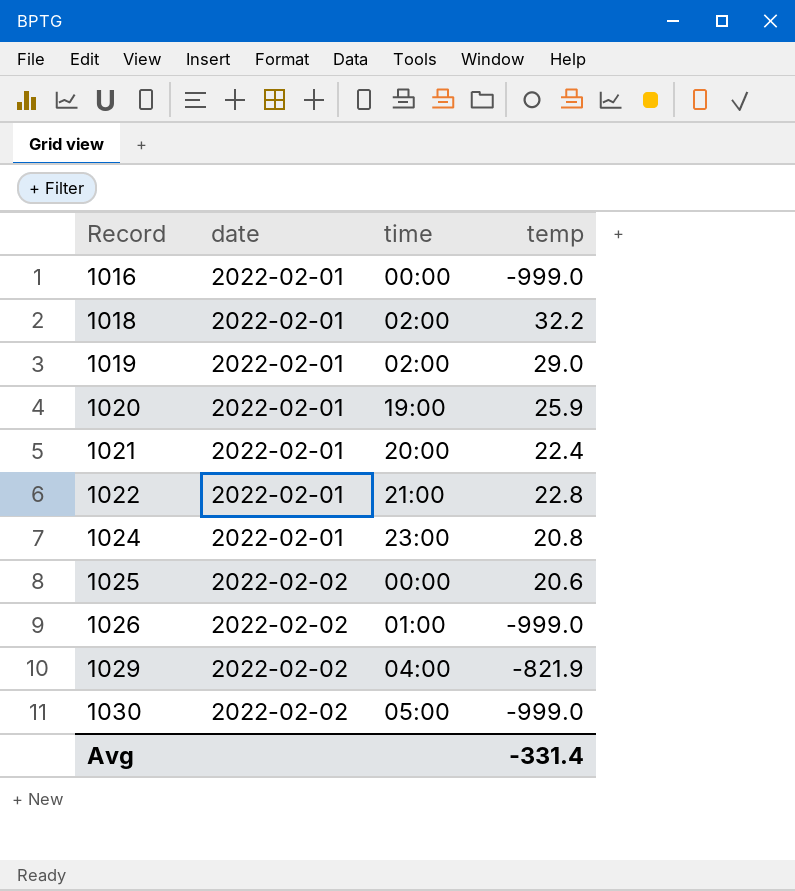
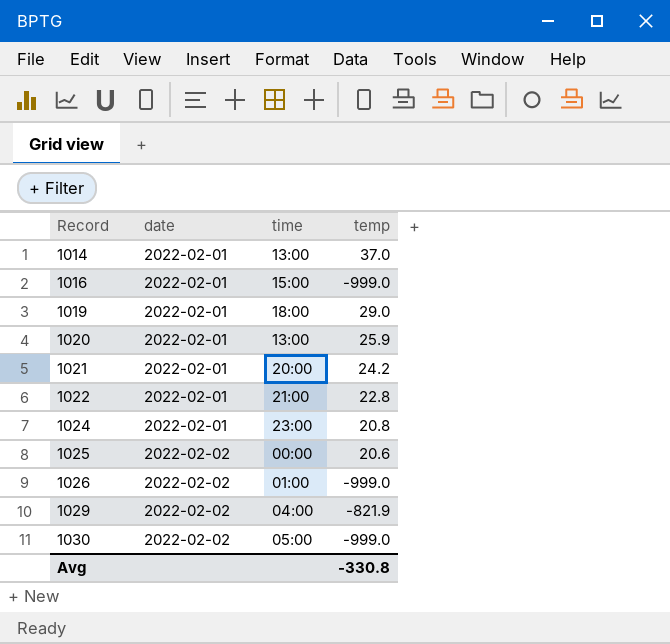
row 1018: 2022-02-01 | 02:00 | 32.2 -> none
row 1014: none -> 2022-02-01 | 13:00 | 37.0
1016 | time: 00:00 -> 15:00
1019 | time: 02:00 -> 18:00
1020 | time: 19:00 -> 13:00
1021 | temp: 22.4 -> 24.2
Avg | temp: -331.4 -> -330.8

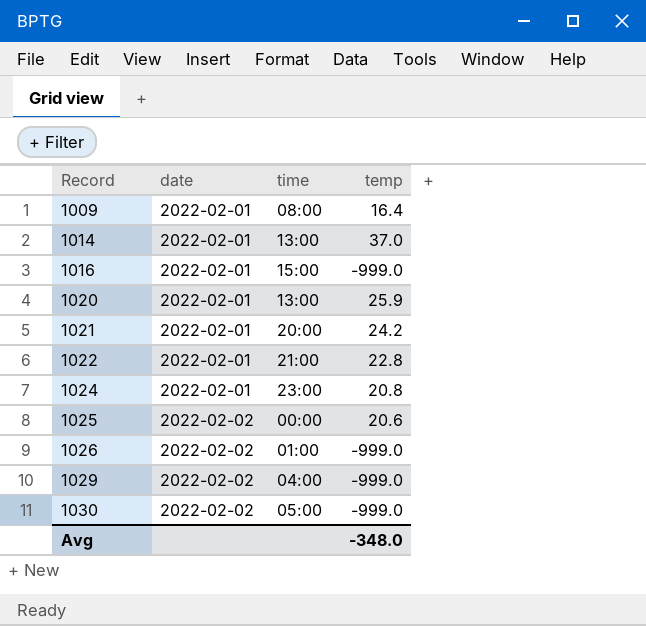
row 1019: 2022-02-01 | 18:00 | 29.0 -> none
row 1009: none -> 2022-02-01 | 08:00 | 16.4
1029 | temp: -821.9 -> -999.0
Avg | temp: -330.8 -> -348.0

